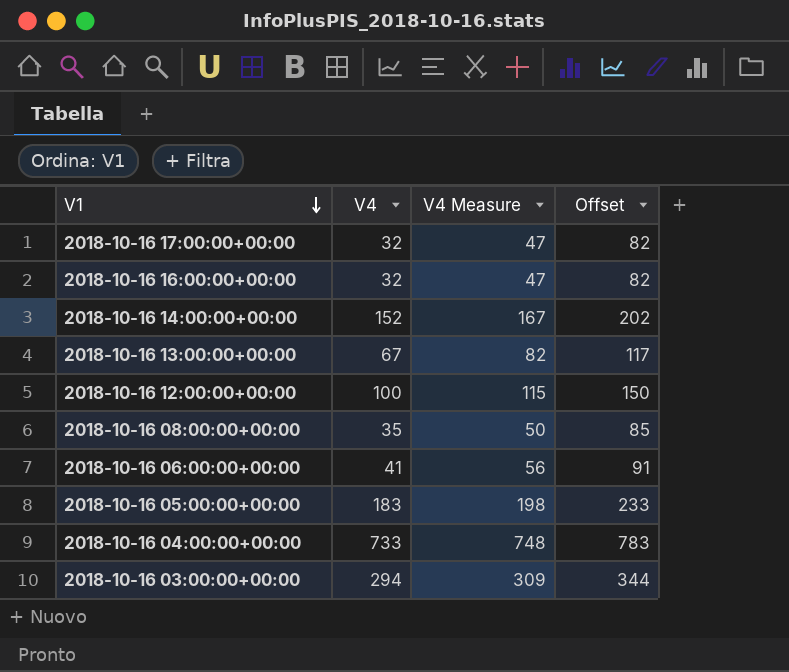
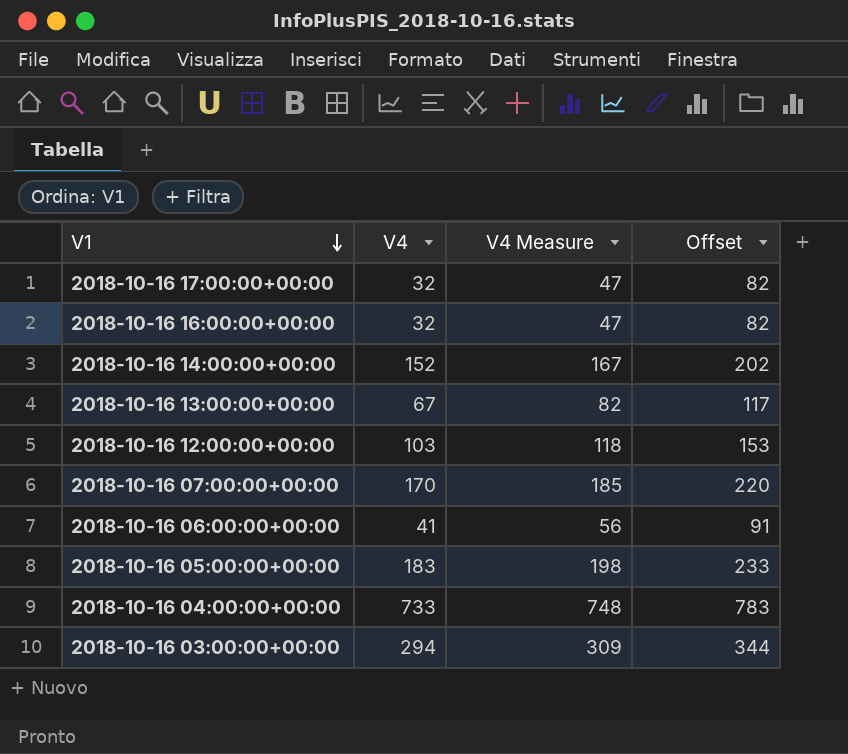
row 2018-10-16 08:00:00+00:00: 35 | 50 | 85 -> none
2018-10-16 12:00:00+00:00 | V4: 100 -> 103
2018-10-16 12:00:00+00:00 | V4 Measure: 115 -> 118
2018-10-16 12:00:00+00:00 | Offset: 150 -> 153
row 2018-10-16 07:00:00+00:00: none -> 170 | 185 | 220

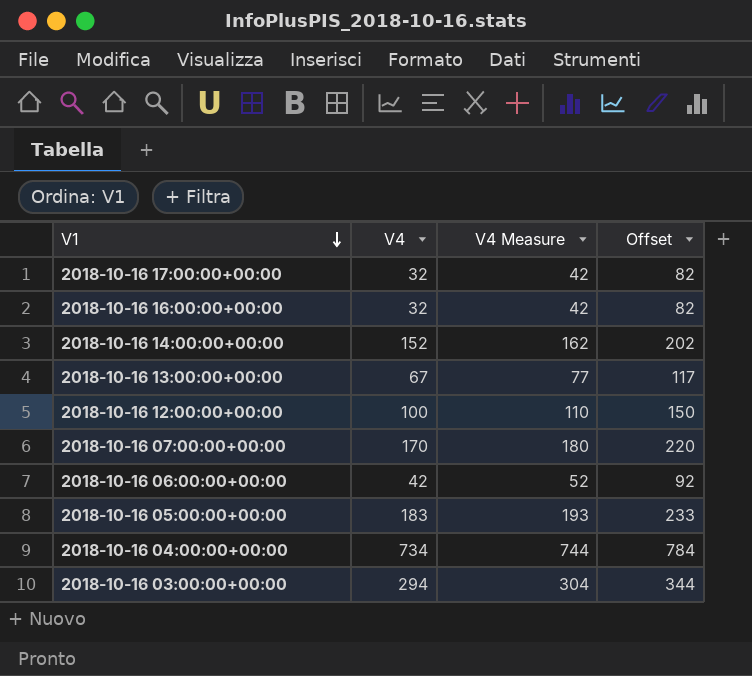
column V4 Measure | formula: [V4] + 15 -> [V4] + 10
2018-10-16 12:00:00+00:00 | V4: 103 -> 100
2018-10-16 12:00:00+00:00 | Offset: 153 -> 150
2018-10-16 06:00:00+00:00 | V4: 41 -> 42
2018-10-16 06:00:00+00:00 | Offset: 91 -> 92
2018-10-16 04:00:00+00:00 | V4: 733 -> 734
2018-10-16 04:00:00+00:00 | Offset: 783 -> 784

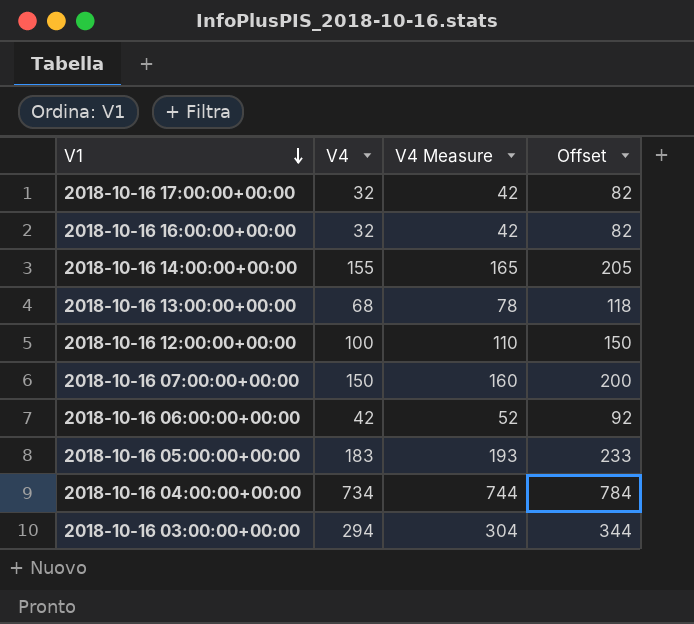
2018-10-16 14:00:00+00:00 | V4: 152 -> 155
2018-10-16 14:00:00+00:00 | V4 Measure: 162 -> 165
2018-10-16 14:00:00+00:00 | Offset: 202 -> 205
2018-10-16 13:00:00+00:00 | V4: 67 -> 68
2018-10-16 13:00:00+00:00 | V4 Measure: 77 -> 78
2018-10-16 13:00:00+00:00 | Offset: 117 -> 118
2018-10-16 07:00:00+00:00 | V4: 170 -> 150
2018-10-16 07:00:00+00:00 | V4 Measure: 180 -> 160
2018-10-16 07:00:00+00:00 | Offset: 220 -> 200

